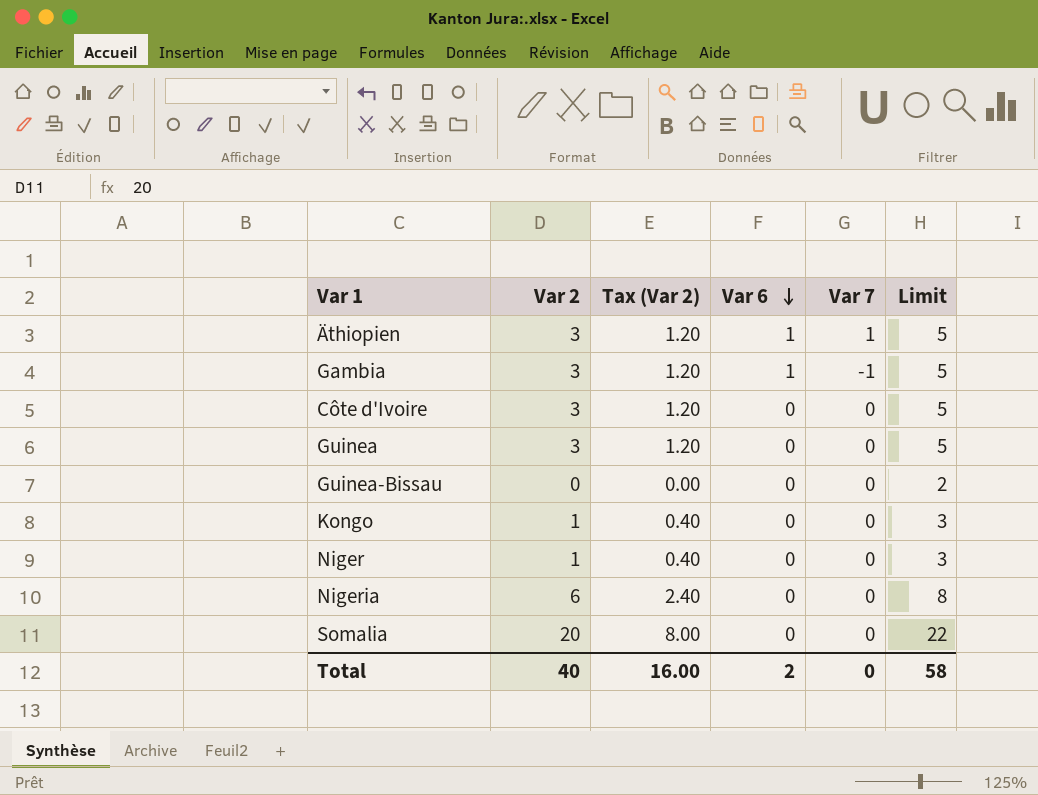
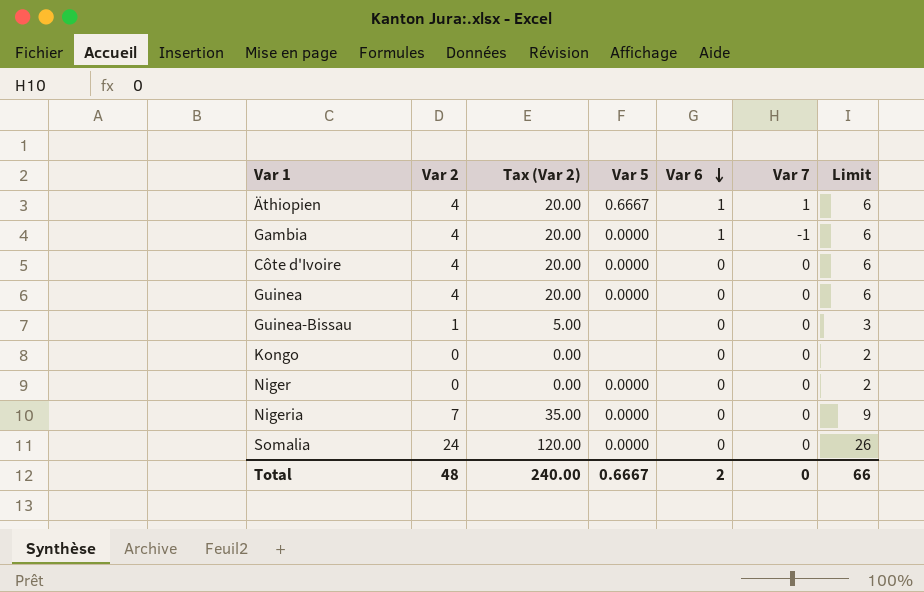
column Tax (Var 2) | formula: [Var 2] * 0.4 -> [Var 2] * 5
column Var 5 | position: none -> 4
Äthiopien | Var 2: 3 -> 4
Äthiopien | Limit: 5 -> 6
Gambia | Var 2: 3 -> 4
Gambia | Limit: 5 -> 6
Côte d'Ivoire | Var 2: 3 -> 4
Côte d'Ivoire | Limit: 5 -> 6
Guinea | Var 2: 3 -> 4
Guinea | Limit: 5 -> 6
Guinea-Bissau | Var 2: 0 -> 1
Guinea-Bissau | Limit: 2 -> 3
Kongo | Var 2: 1 -> 0
Kongo | Limit: 3 -> 2
Niger | Var 2: 1 -> 0
Niger | Limit: 3 -> 2
Nigeria | Var 2: 6 -> 7
Nigeria | Limit: 8 -> 9
Somalia | Var 2: 20 -> 24
Somalia | Limit: 22 -> 26
Total | Var 2: 40 -> 48
Total | Tax (Var 2): 16.00 -> 240.00
Total | Limit: 58 -> 66

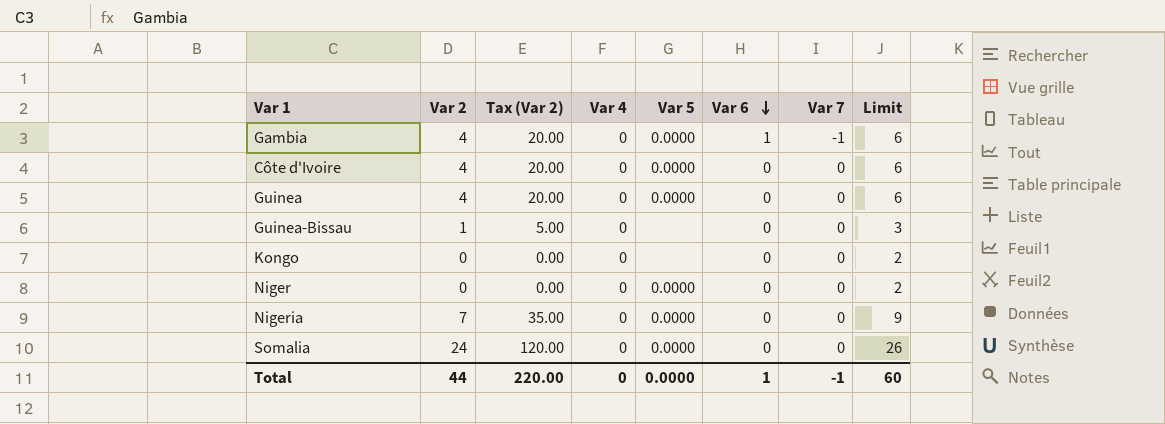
column Var 4 | position: none -> 4
row Äthiopien: 4 | 20.00 | 0.6667 | 1 | 1 | 6 -> none
Total | Var 2: 48 -> 44
Total | Tax (Var 2): 240.00 -> 220.00
Total | Var 5: 0.6667 -> 0.0000
Total | Var 6: 2 -> 1
Total | Var 7: 0 -> -1
Total | Limit: 66 -> 60

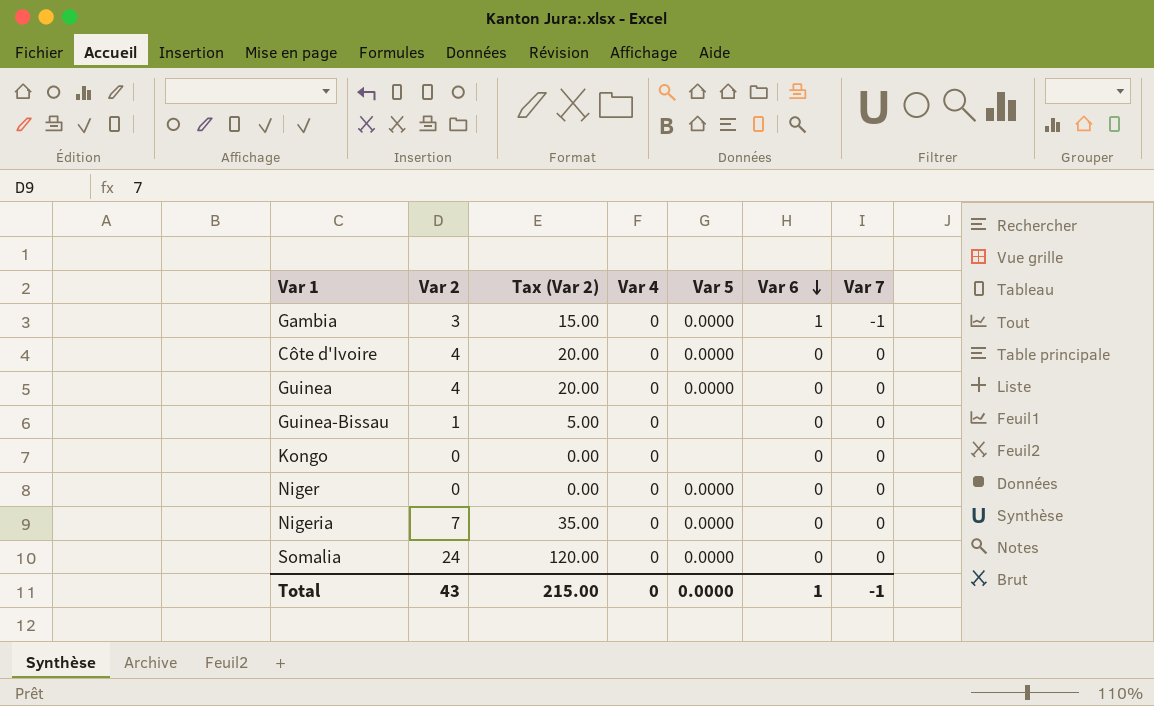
column Limit | formula: [Var 2] + 2 -> none
Gambia | Var 2: 4 -> 3
Gambia | Tax (Var 2): 20.00 -> 15.00
Total | Var 2: 44 -> 43
Total | Tax (Var 2): 220.00 -> 215.00

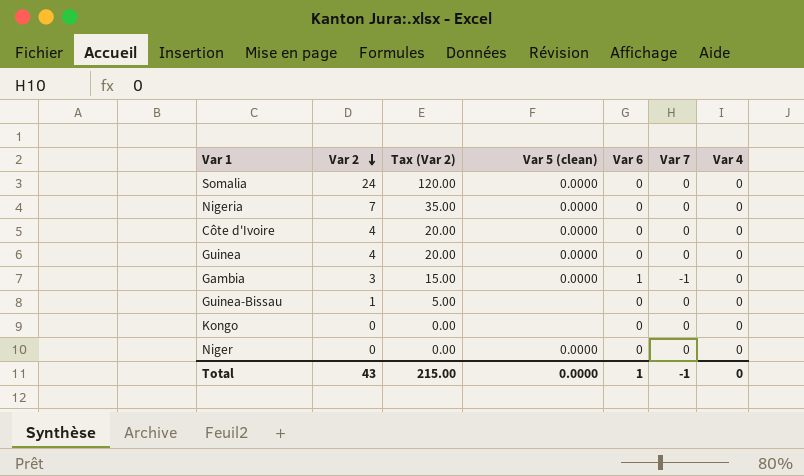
row order: Var 6 descending -> Var 2 descending
column name: Var 5 -> Var 5 (clean)
column Var 4 | position: 4 -> 7

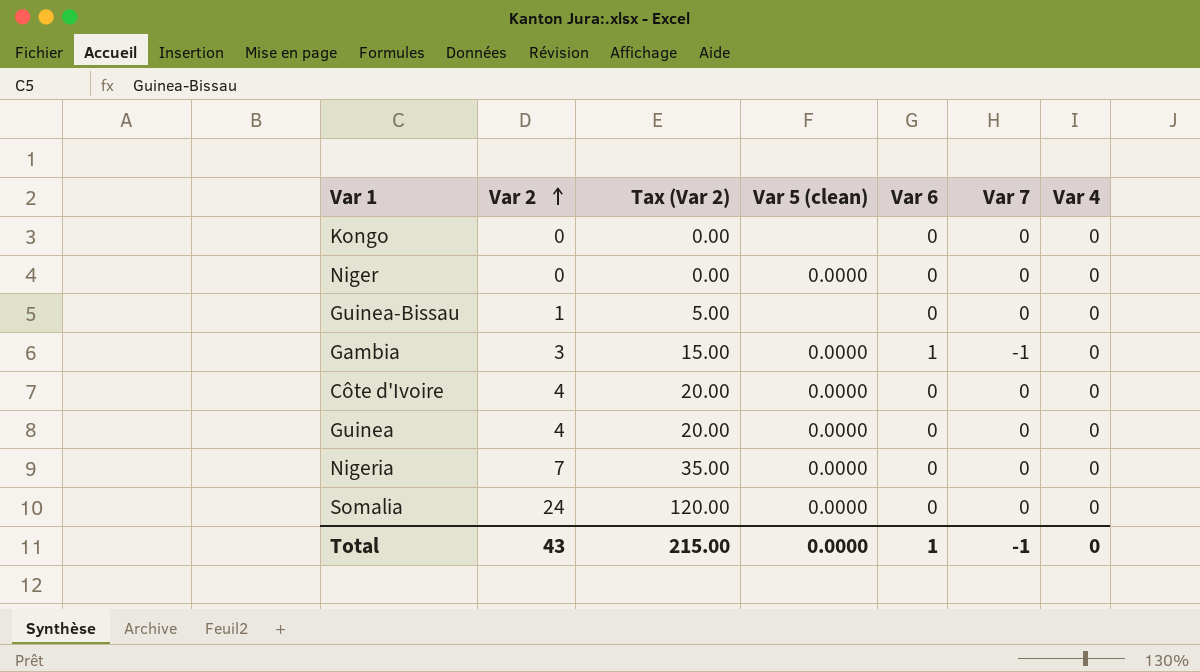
row order: Var 2 descending -> Var 2 ascending

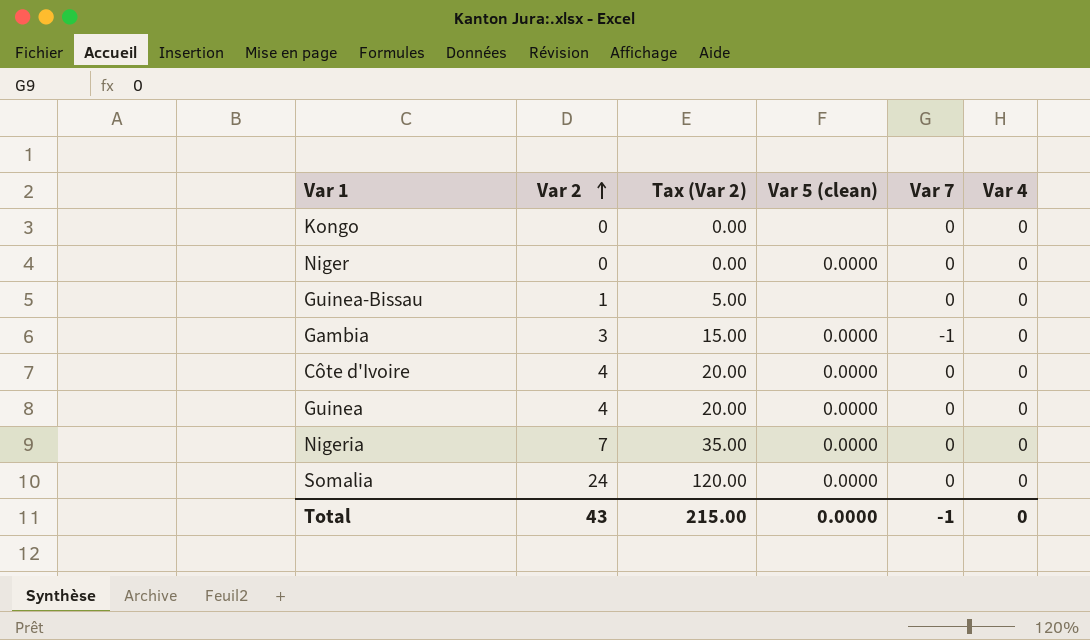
column Var 6 | position: 5 -> none

